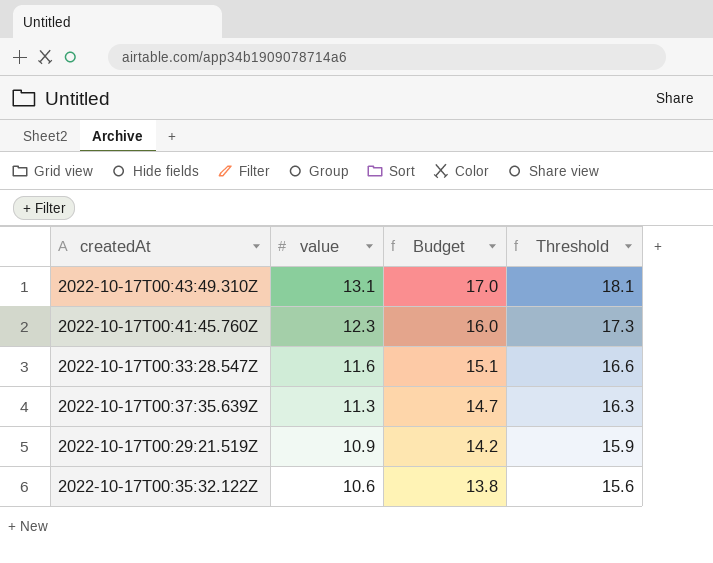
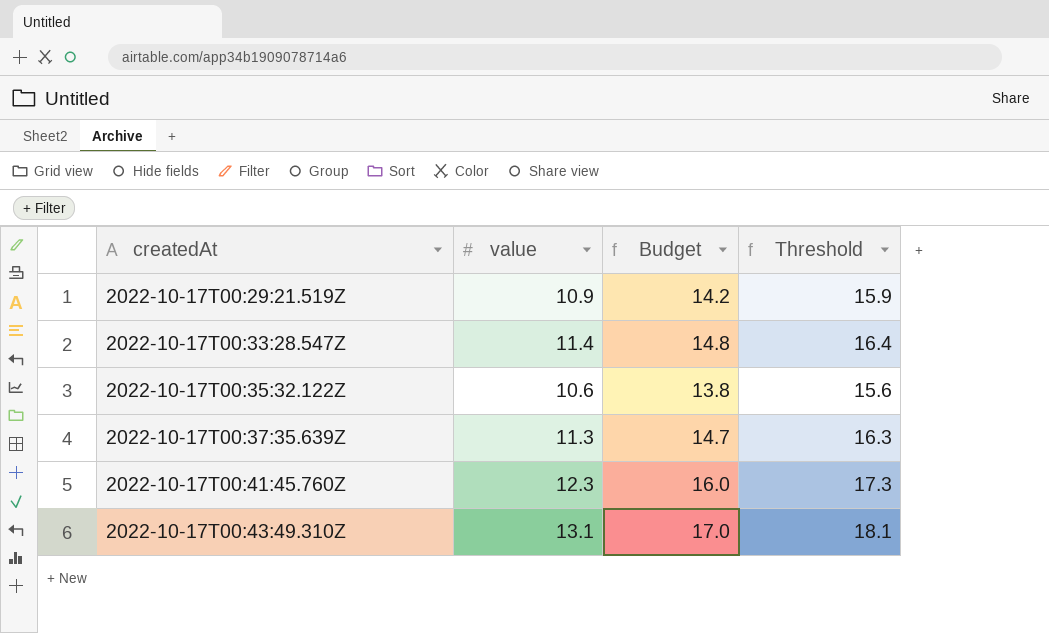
row order: value descending -> createdAt ascending
2022-10-17T00:33:28.547Z | value: 11.6 -> 11.4
2022-10-17T00:33:28.547Z | Budget: 15.1 -> 14.8
2022-10-17T00:33:28.547Z | Threshold: 16.6 -> 16.4

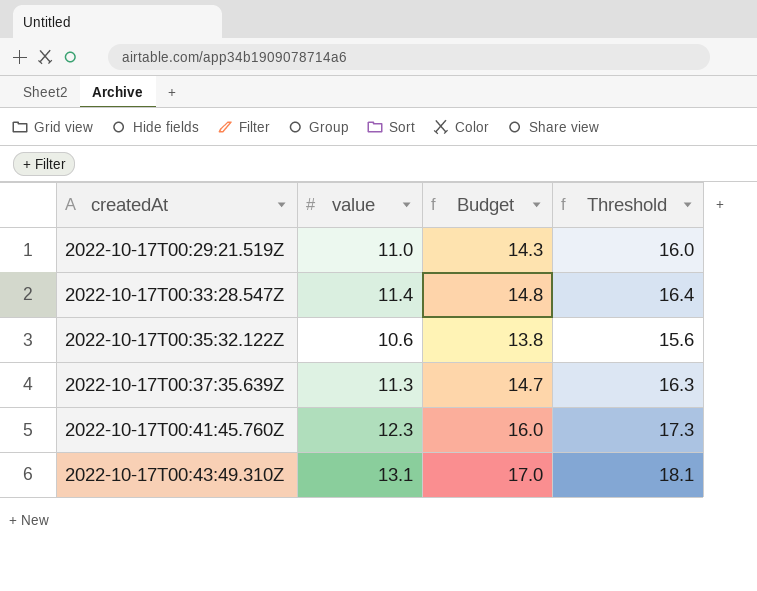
2022-10-17T00:29:21.519Z | value: 10.9 -> 11.0
2022-10-17T00:29:21.519Z | Budget: 14.2 -> 14.3
2022-10-17T00:29:21.519Z | Threshold: 15.9 -> 16.0

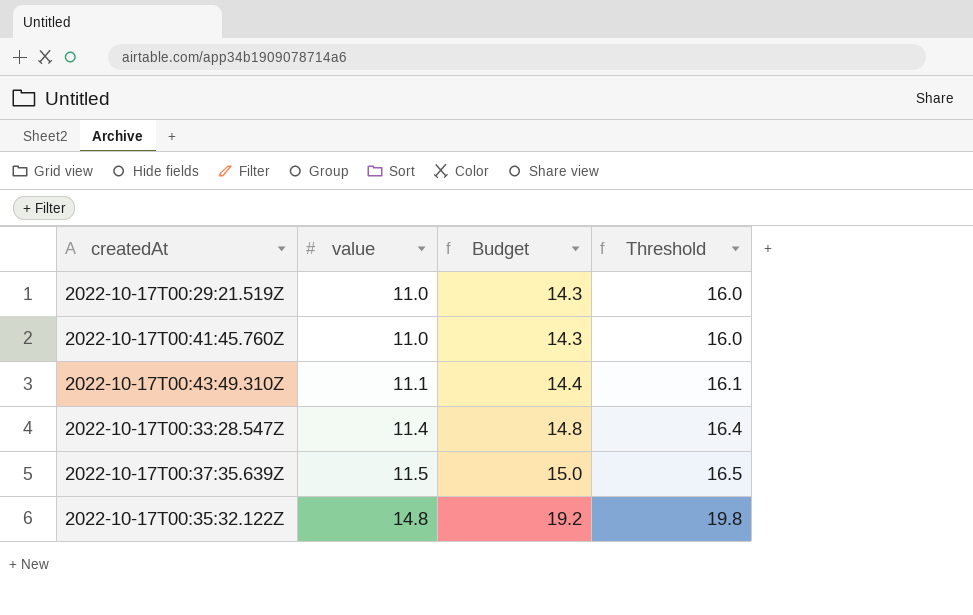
row order: createdAt ascending -> value ascending
2022-10-17T00:41:45.760Z | value: 12.3 -> 11.0
2022-10-17T00:41:45.760Z | Budget: 16.0 -> 14.3
2022-10-17T00:41:45.760Z | Threshold: 17.3 -> 16.0
2022-10-17T00:43:49.310Z | value: 13.1 -> 11.1
2022-10-17T00:43:49.310Z | Budget: 17.0 -> 14.4
2022-10-17T00:43:49.310Z | Threshold: 18.1 -> 16.1
2022-10-17T00:37:35.639Z | value: 11.3 -> 11.5
2022-10-17T00:37:35.639Z | Budget: 14.7 -> 15.0
2022-10-17T00:37:35.639Z | Threshold: 16.3 -> 16.5
2022-10-17T00:35:32.122Z | value: 10.6 -> 14.8
2022-10-17T00:35:32.122Z | Budget: 13.8 -> 19.2
2022-10-17T00:35:32.122Z | Threshold: 15.6 -> 19.8

